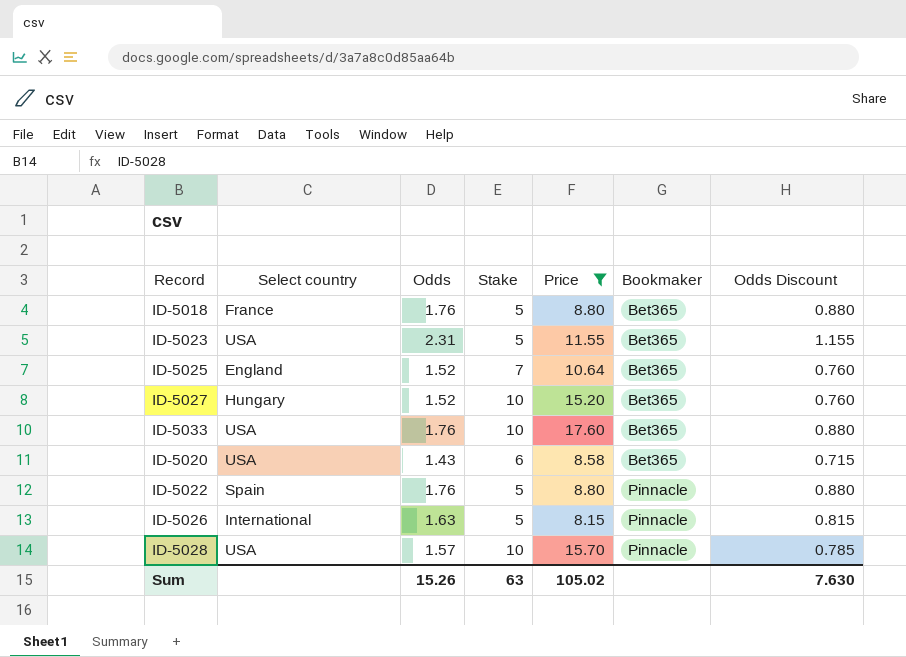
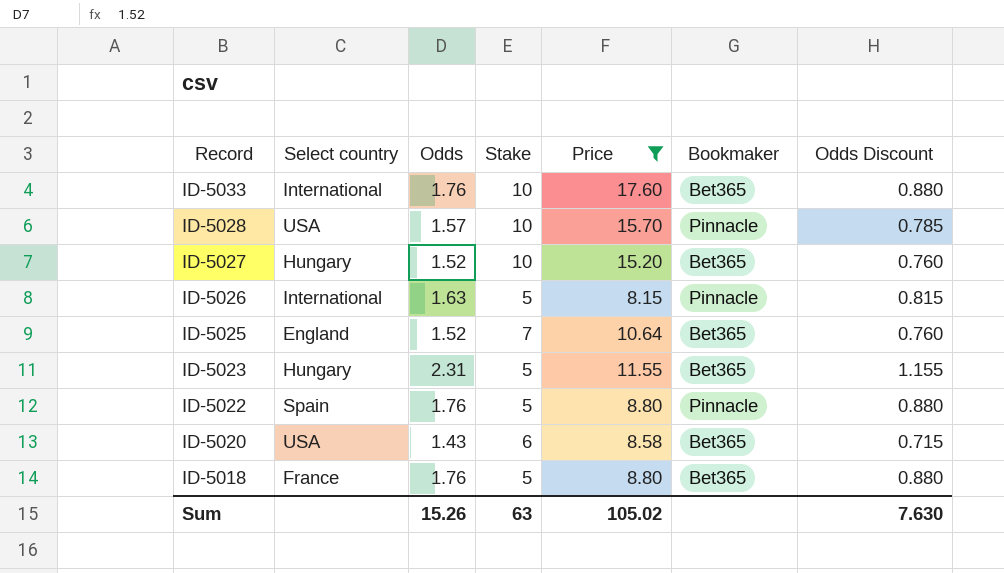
row order: Bookmaker ascending -> Record descending
ID-5033 | Select country: USA -> International
ID-5023 | Select country: USA -> Hungary

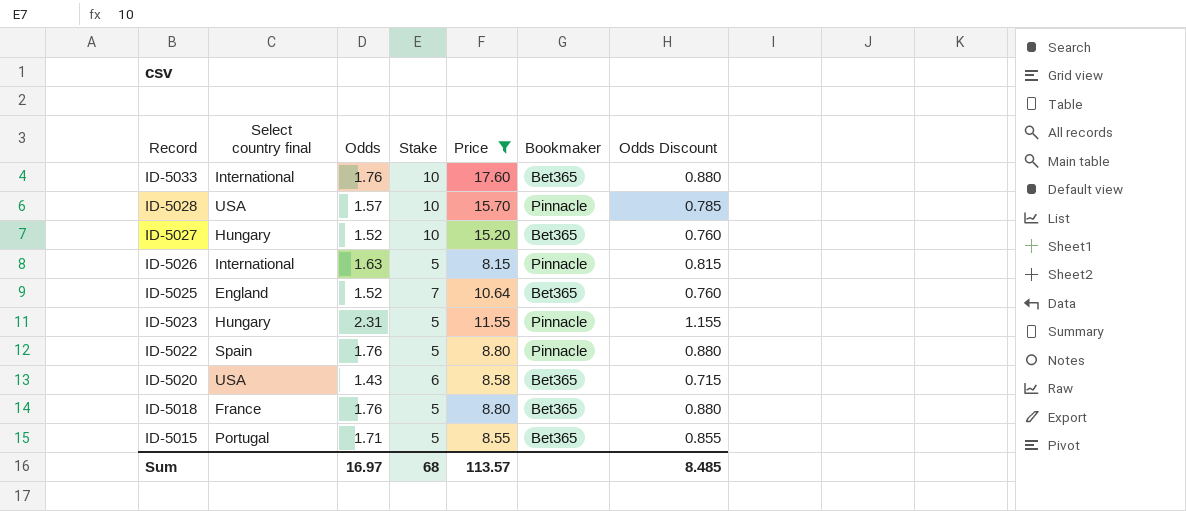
column name: Select country -> Select country final
ID-5023 | Bookmaker: Bet365 -> Pinnacle
row ID-5015: none -> Portugal | 1.71 | 5 | 8.55 | Bet365 | 0.855
Sum | Odds: 15.26 -> 16.97
Sum | Stake: 63 -> 68
Sum | Price: 105.02 -> 113.57
Sum | Odds Discount: 7.630 -> 8.485

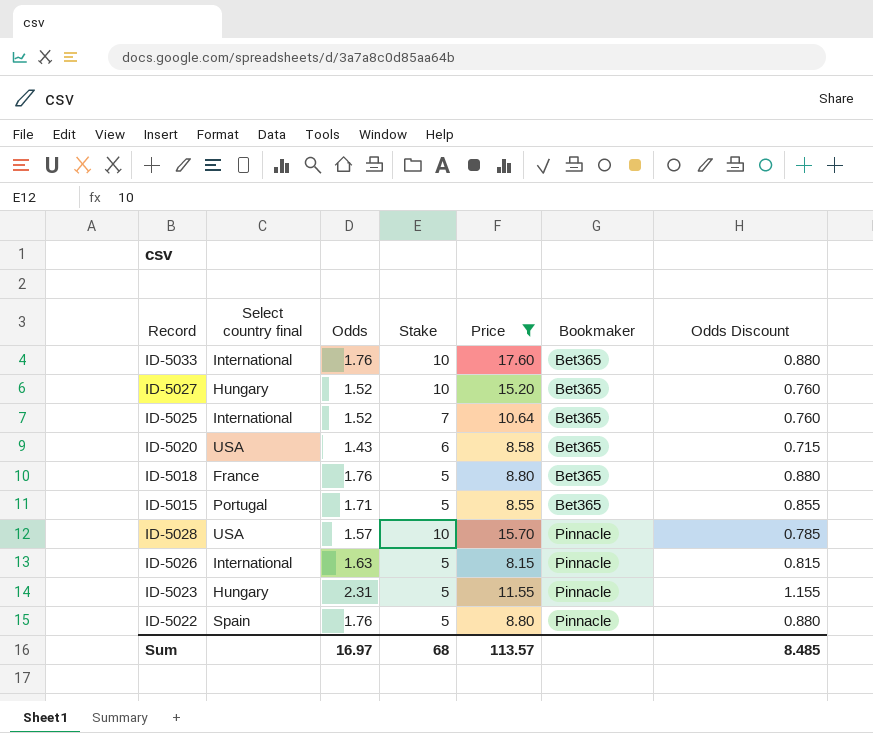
row order: Record descending -> Bookmaker ascending
ID-5025 | Select country final: England -> International

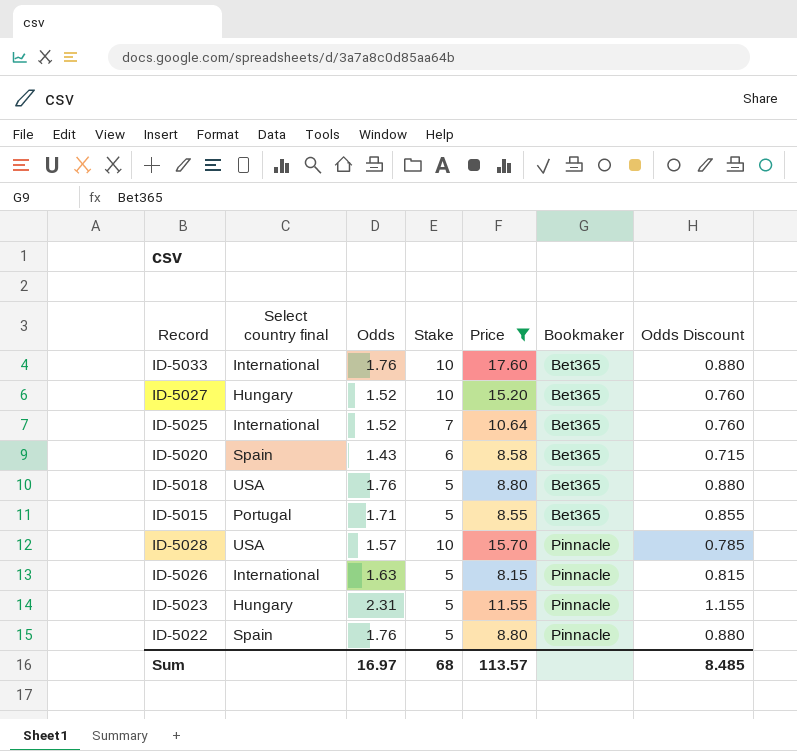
ID-5020 | Select country final: USA -> Spain
ID-5018 | Select country final: France -> USA

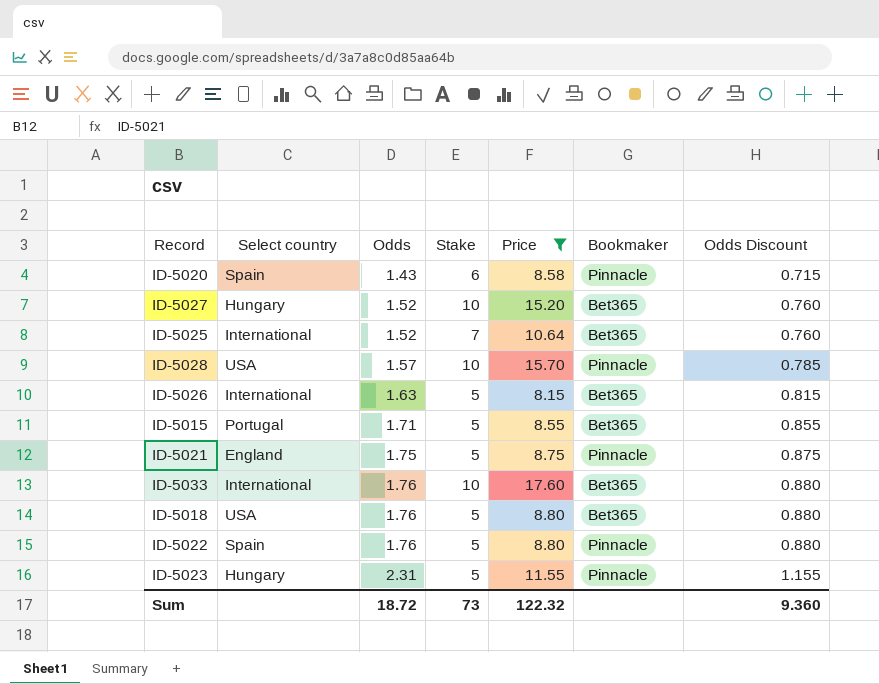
row order: Bookmaker ascending -> Odds ascending
column name: Select country final -> Select country
ID-5020 | Bookmaker: Bet365 -> Pinnacle
ID-5026 | Bookmaker: Pinnacle -> Bet365
row ID-5021: none -> England | 1.75 | 5 | 8.75 | Pinnacle | 0.875
Sum | Odds: 16.97 -> 18.72
Sum | Stake: 68 -> 73
Sum | Price: 113.57 -> 122.32
Sum | Odds Discount: 8.485 -> 9.360

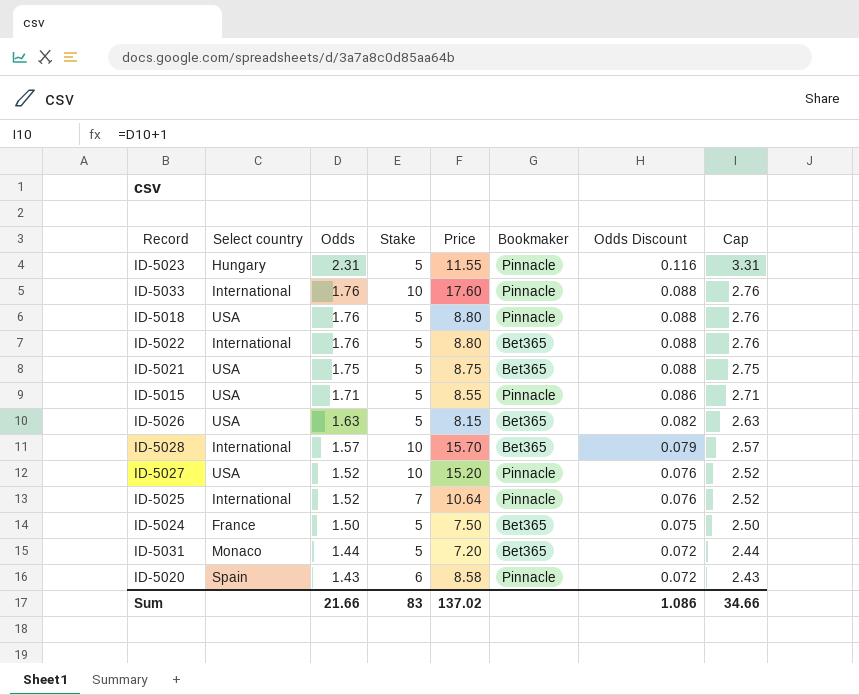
filter: Price >= 8.15 -> none
row order: Odds ascending -> Odds descending
column Odds Discount | formula: [Odds] * 0.5 -> [Odds] * 0.05
column Cap | formula: none -> [Odds] + 1
ID-5033 | Bookmaker: Bet365 -> Pinnacle
ID-5018 | Bookmaker: Bet365 -> Pinnacle
ID-5022 | Select country: Spain -> International
ID-5022 | Bookmaker: Pinnacle -> Bet365
ID-5021 | Select country: England -> USA
ID-5021 | Bookmaker: Pinnacle -> Bet365
ID-5015 | Select country: Portugal -> USA
ID-5015 | Bookmaker: Bet365 -> Pinnacle
ID-5026 | Select country: International -> USA
ID-5028 | Select country: USA -> International
ID-5028 | Bookmaker: Pinnacle -> Bet365
ID-5027 | Select country: Hungary -> USA
ID-5027 | Bookmaker: Bet365 -> Pinnacle
ID-5025 | Bookmaker: Bet365 -> Pinnacle
Sum | Odds: 18.72 -> 21.66
Sum | Stake: 73 -> 83
Sum | Price: 122.32 -> 137.02
Sum | Odds Discount: 9.360 -> 1.086

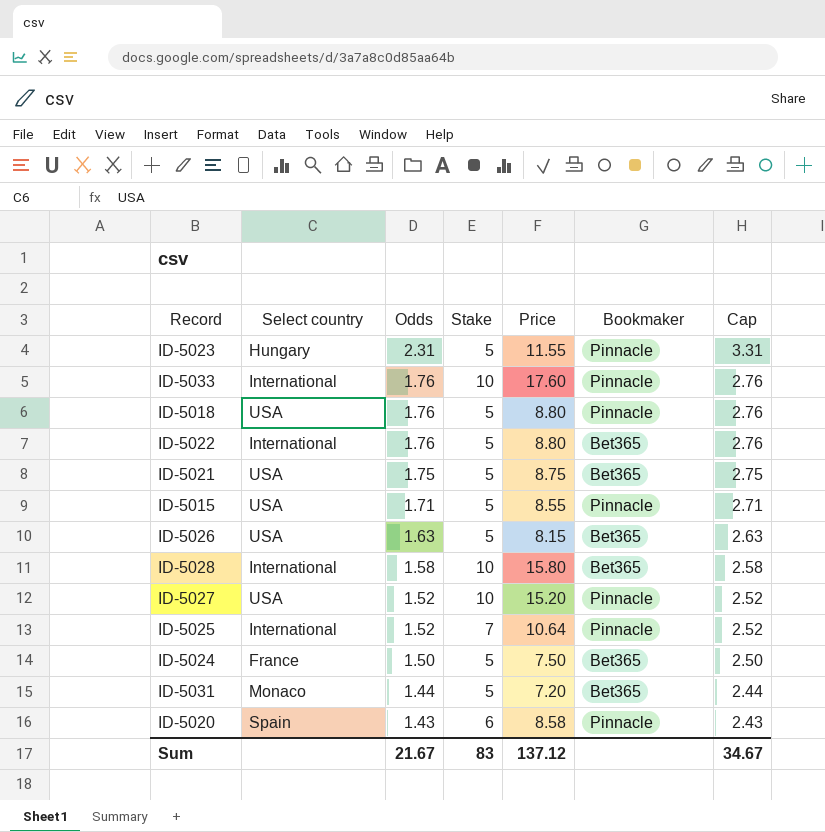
column Odds Discount | formula: [Odds] * 0.05 -> none
ID-5028 | Odds: 1.57 -> 1.58
ID-5028 | Price: 15.70 -> 15.80
ID-5028 | Cap: 2.57 -> 2.58
Sum | Odds: 21.66 -> 21.67
Sum | Price: 137.02 -> 137.12
Sum | Cap: 34.66 -> 34.67

